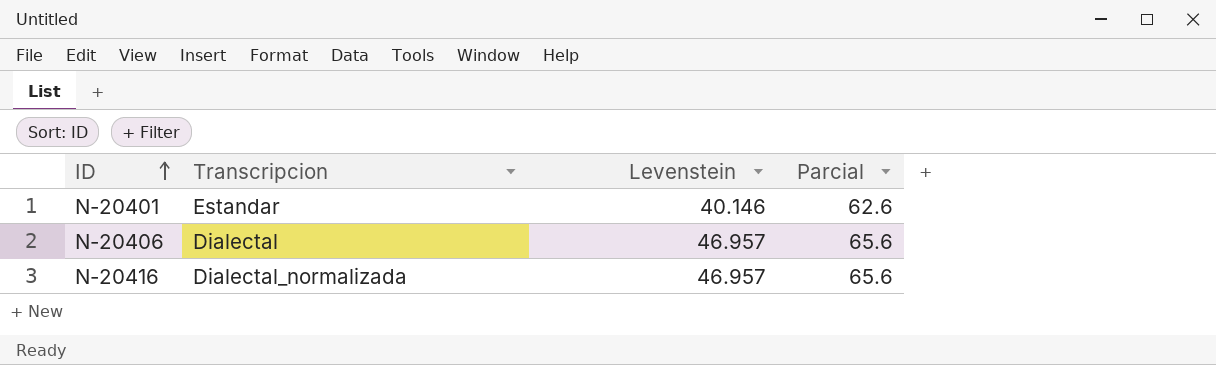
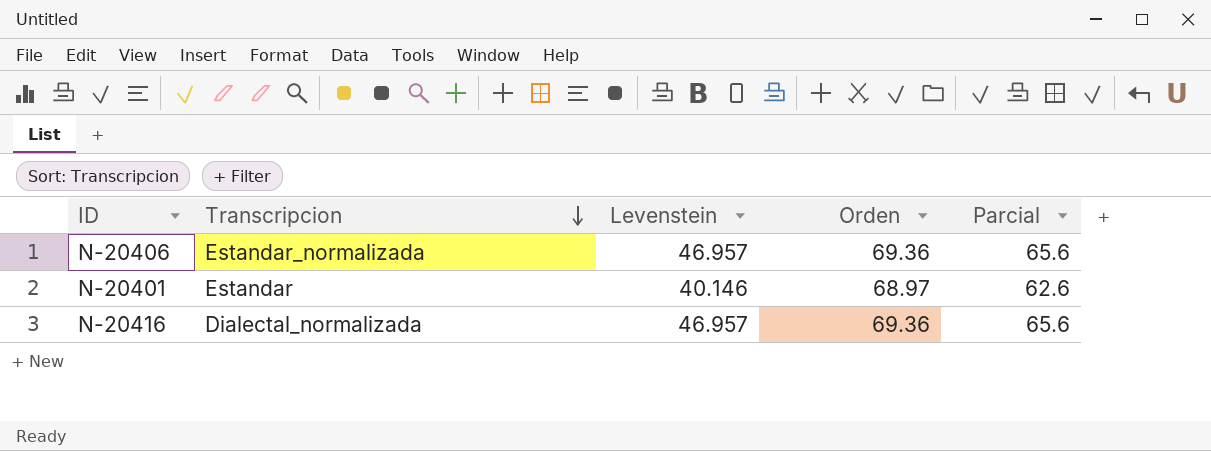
row order: ID ascending -> Transcripcion descending
column Orden | position: none -> 4
N-20406 | Transcripcion: Dialectal -> Estandar_normalizada

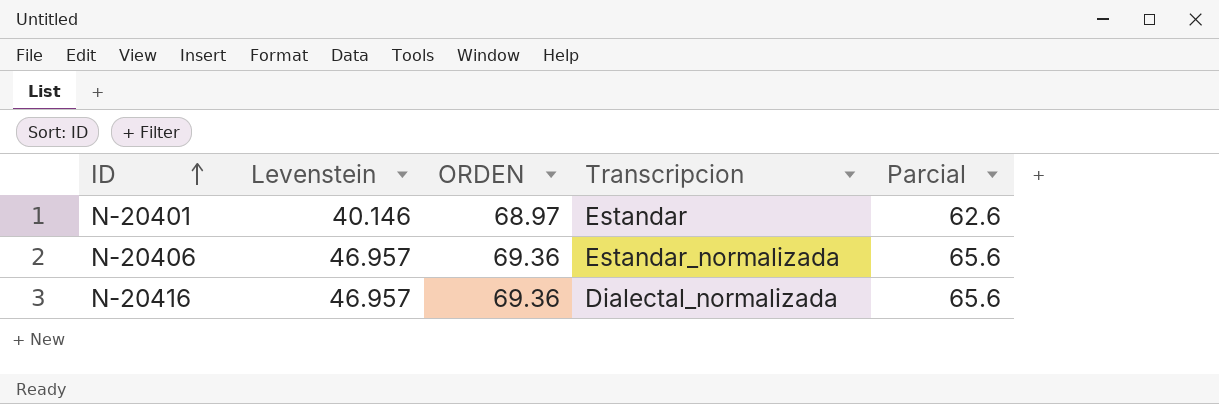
row order: Transcripcion descending -> ID ascending
column name: Orden -> ORDEN
column Transcripcion | position: 2 -> 4

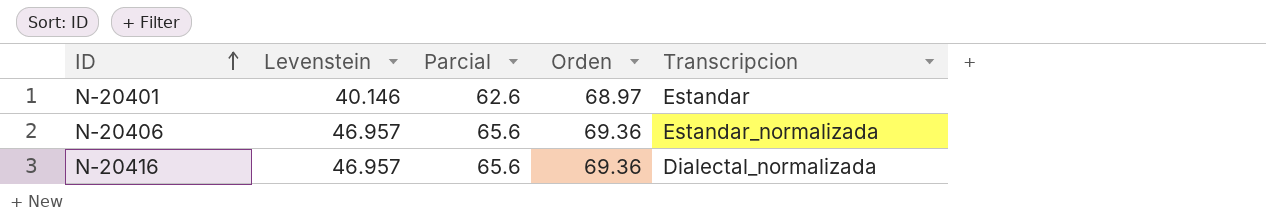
column Parcial | position: 5 -> 3
column name: ORDEN -> Orden

